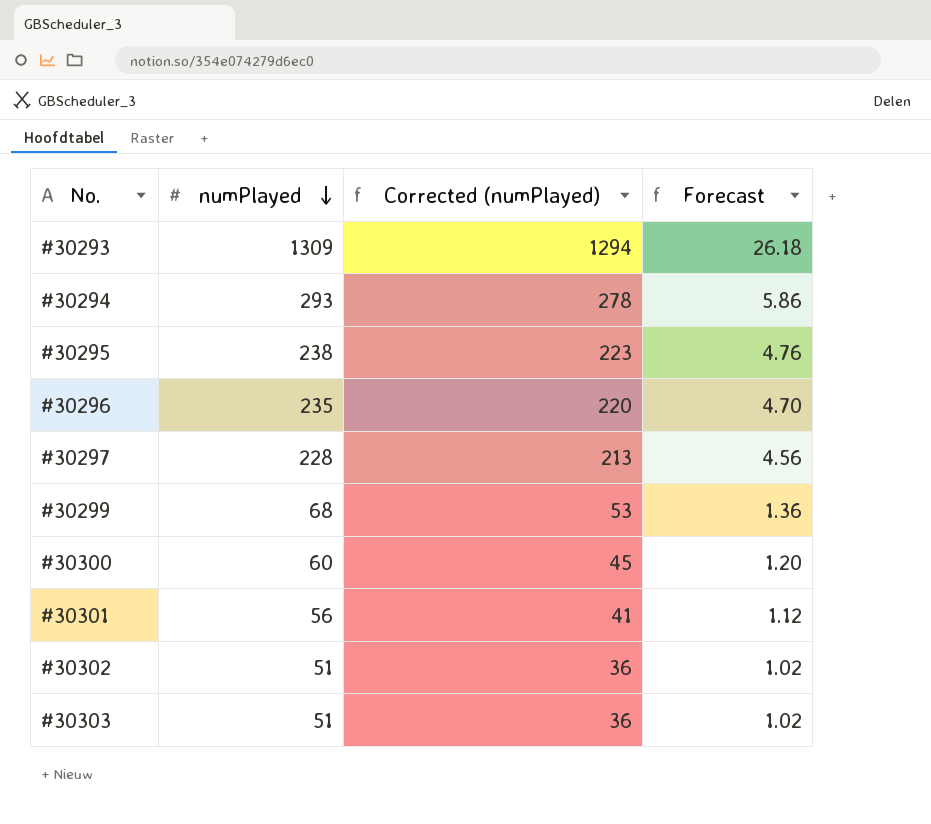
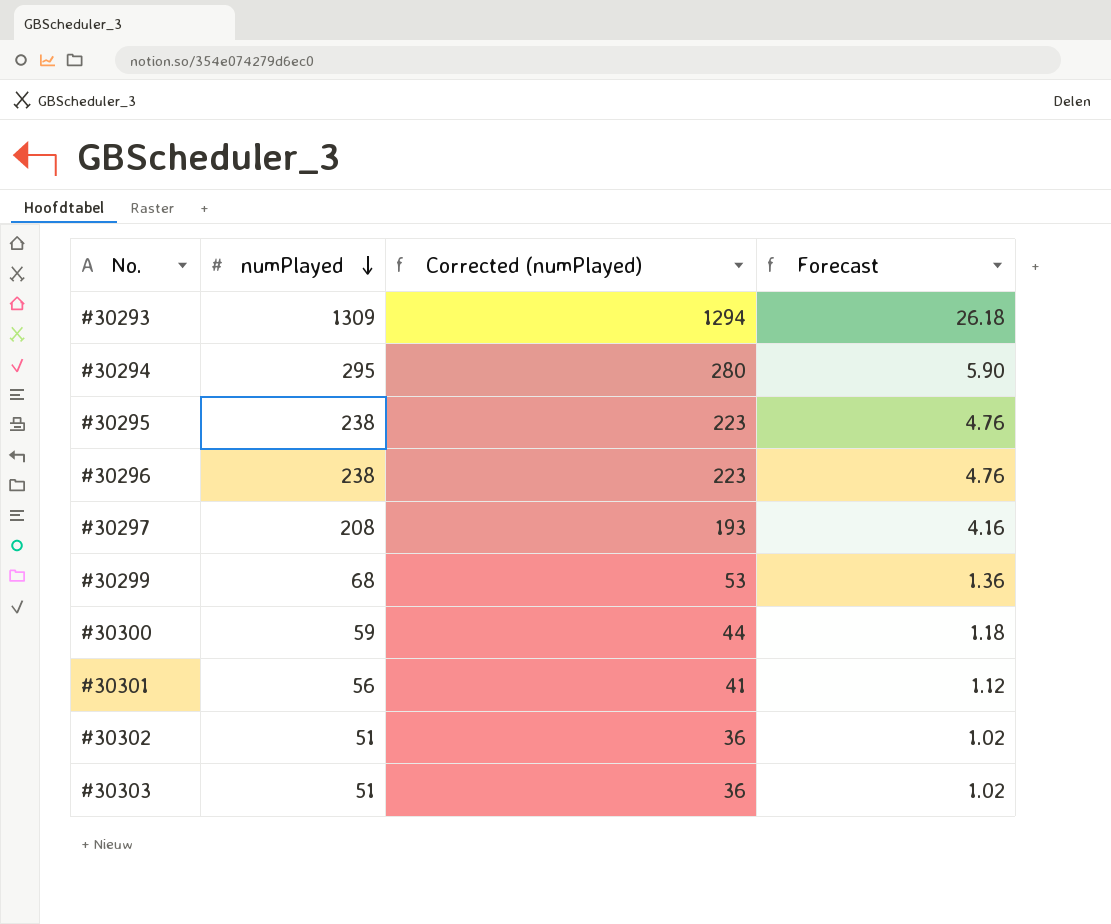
#30294 | numPlayed: 293 -> 295
#30294 | Corrected (numPlayed): 278 -> 280
#30294 | Forecast: 5.86 -> 5.90
#30296 | numPlayed: 235 -> 238
#30296 | Corrected (numPlayed): 220 -> 223
#30296 | Forecast: 4.70 -> 4.76
#30297 | numPlayed: 228 -> 208
#30297 | Corrected (numPlayed): 213 -> 193
#30297 | Forecast: 4.56 -> 4.16
#30300 | numPlayed: 60 -> 59
#30300 | Corrected (numPlayed): 45 -> 44
#30300 | Forecast: 1.20 -> 1.18

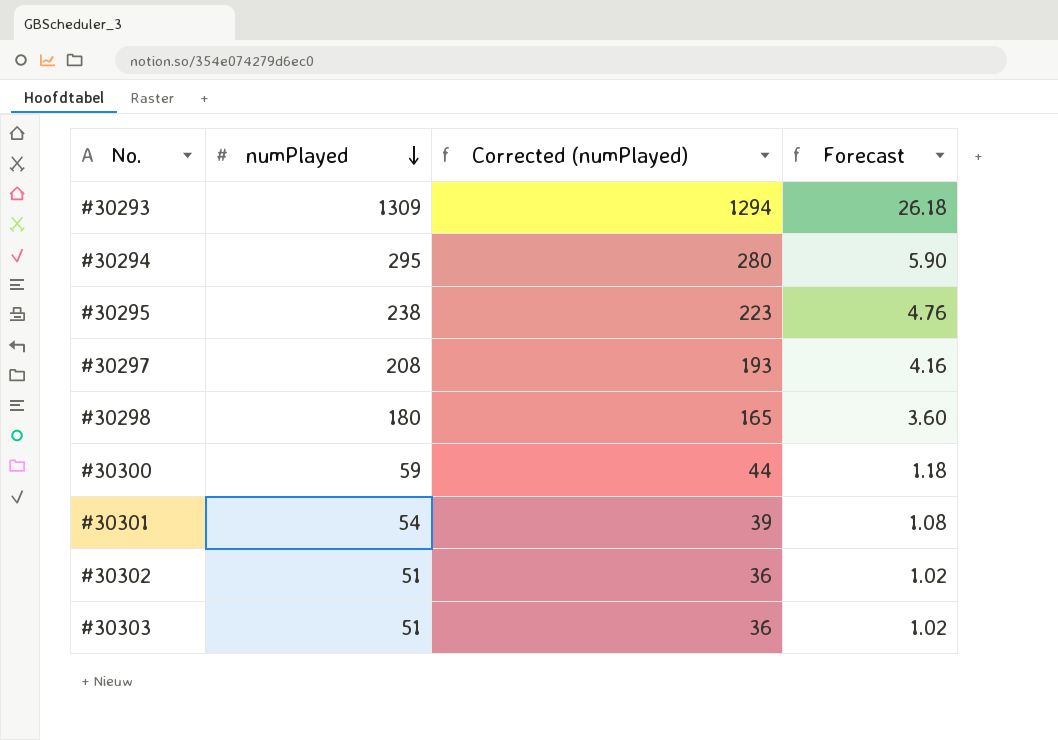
row #30296: 238 | 223 | 4.76 -> none
row #30299: 68 | 53 | 1.36 -> none
row #30298: none -> 180 | 165 | 3.60
#30301 | numPlayed: 56 -> 54
#30301 | Corrected (numPlayed): 41 -> 39
#30301 | Forecast: 1.12 -> 1.08

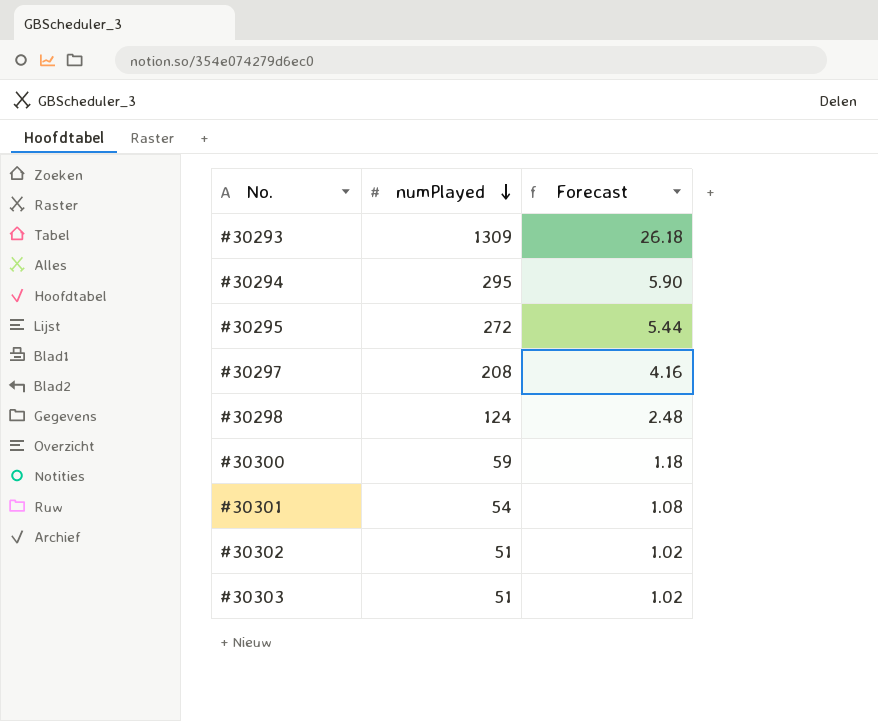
column Corrected (numPlayed) | formula: [numPlayed] - 15 -> none
#30295 | numPlayed: 238 -> 272
#30295 | Forecast: 4.76 -> 5.44
#30298 | numPlayed: 180 -> 124
#30298 | Forecast: 3.60 -> 2.48

